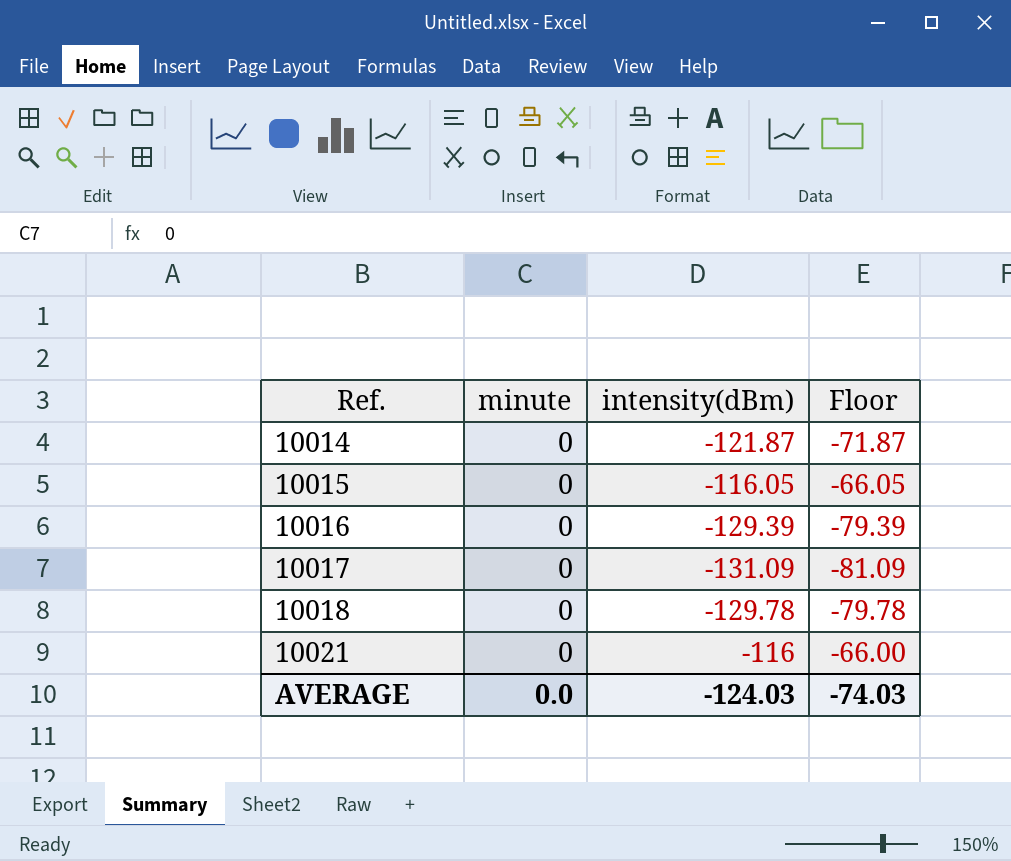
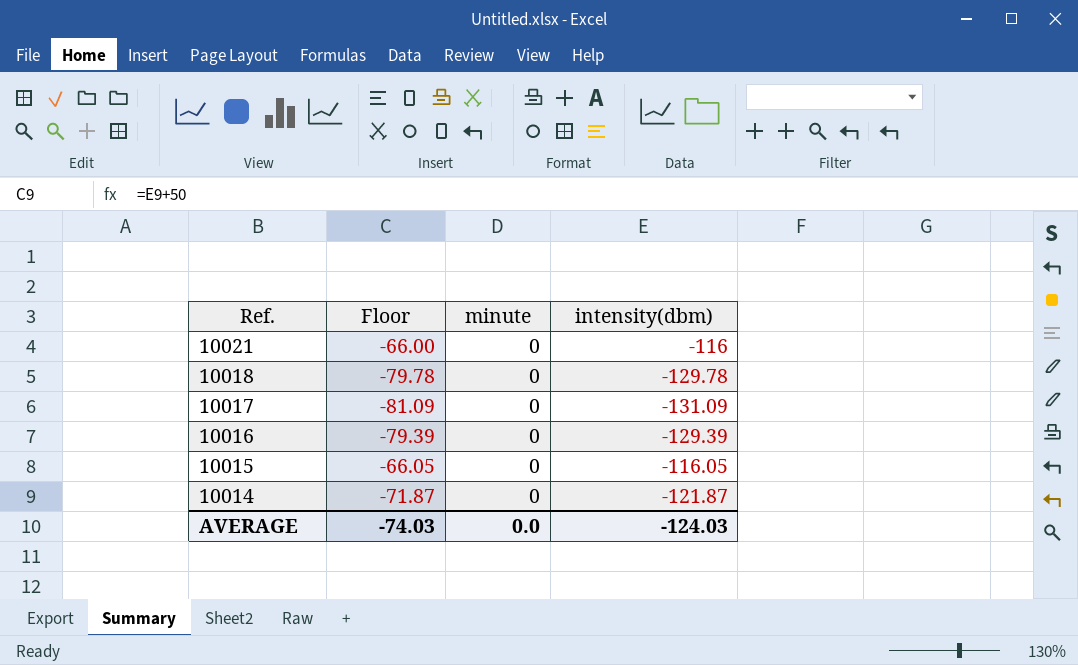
row order: Ref. ascending -> Ref. descending
column Floor | position: 4 -> 2
column name: intensity(dBm) -> intensity(dbm)

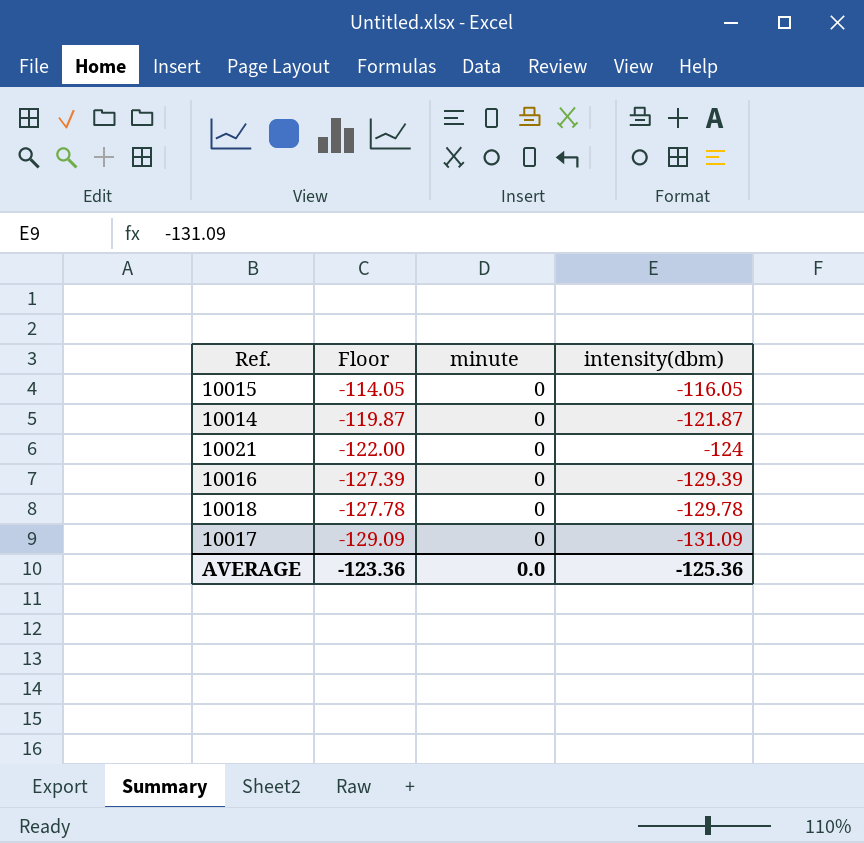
row order: Ref. descending -> Floor descending
column Floor | formula: [intensity(dbm)] + 50 -> [intensity(dbm)] + 2
10021 | intensity(dbm): -116 -> -124
AVERAGE | Floor: -74.03 -> -123.36
AVERAGE | intensity(dbm): -124.03 -> -125.36

